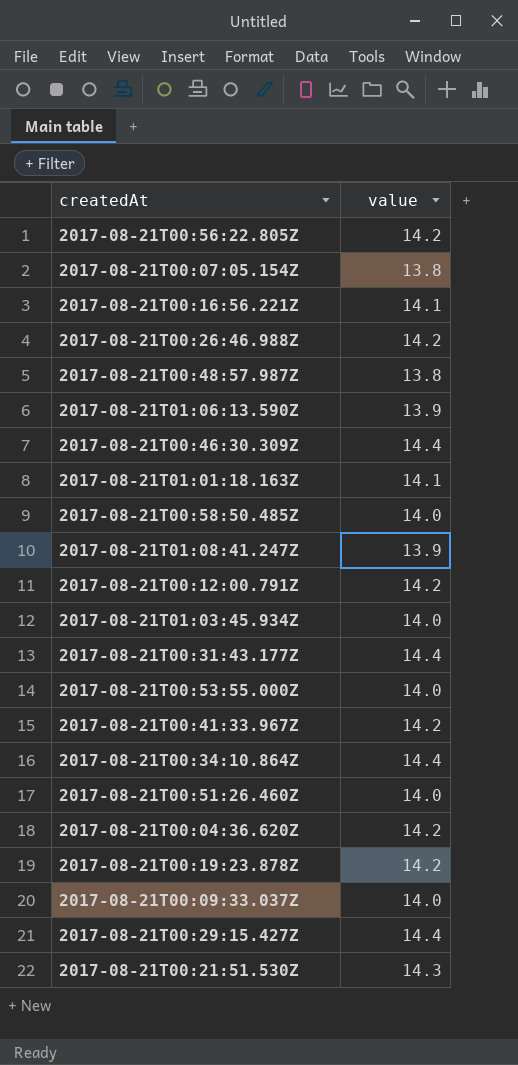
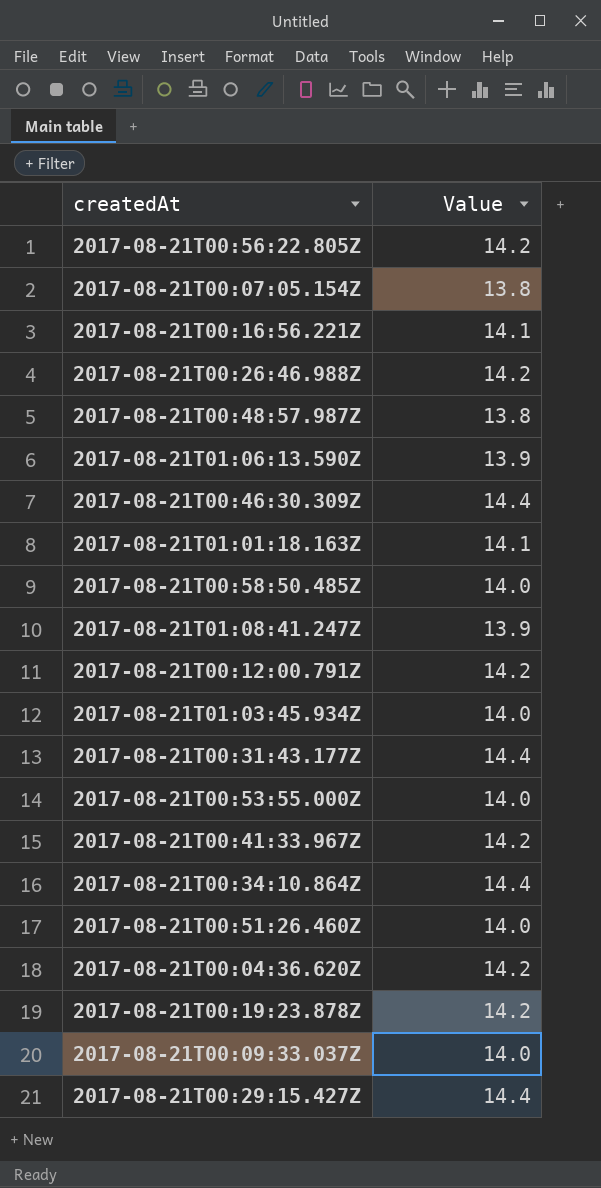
column name: value -> Value
row 2017-08-21T00:21:51.530Z: 14.3 -> none

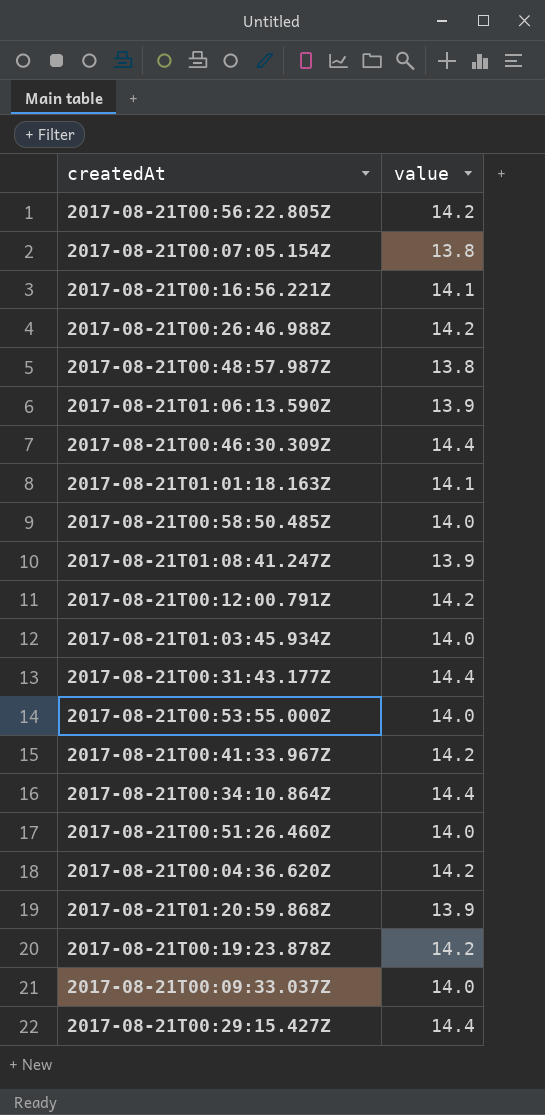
column name: Value -> value
row 2017-08-21T01:20:59.868Z: none -> 13.9

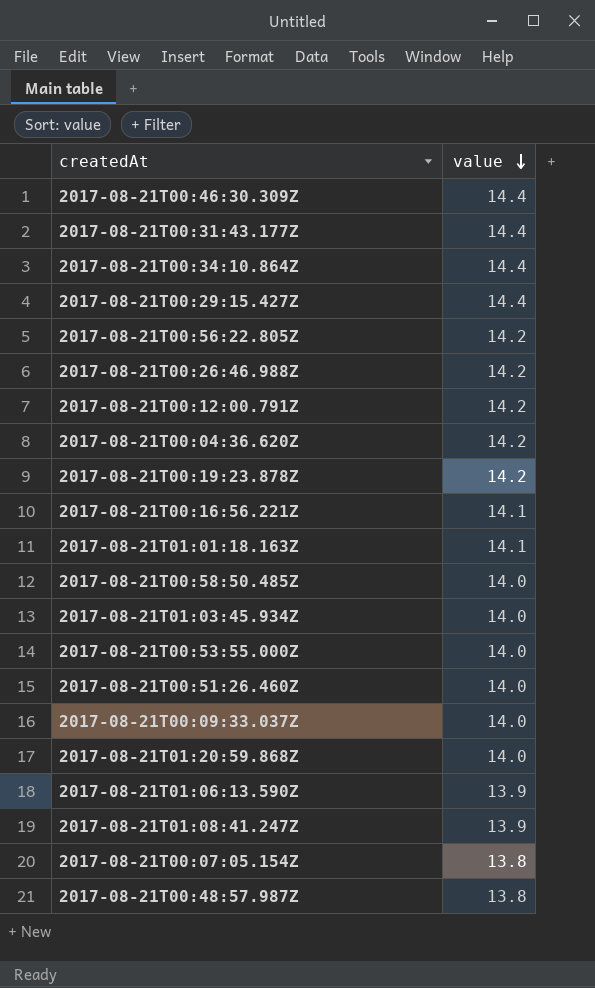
row order: none -> value descending
row 2017-08-21T00:41:33.967Z: 14.2 -> none
2017-08-21T01:20:59.868Z | value: 13.9 -> 14.0

